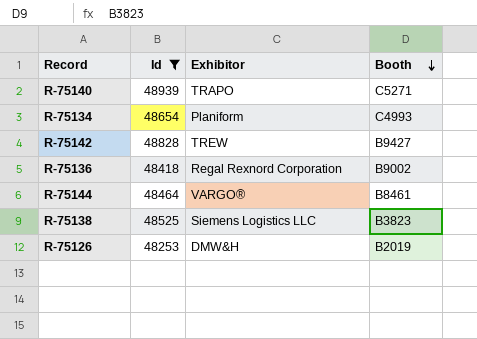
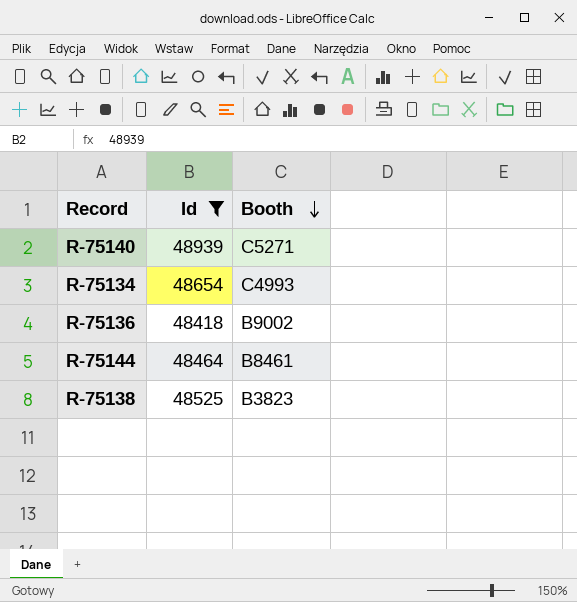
column Exhibitor | position: 3 -> none
row R-75142: 48828 | TREW | B9427 -> none
row R-75126: 48253 | DMW&H | B2019 -> none

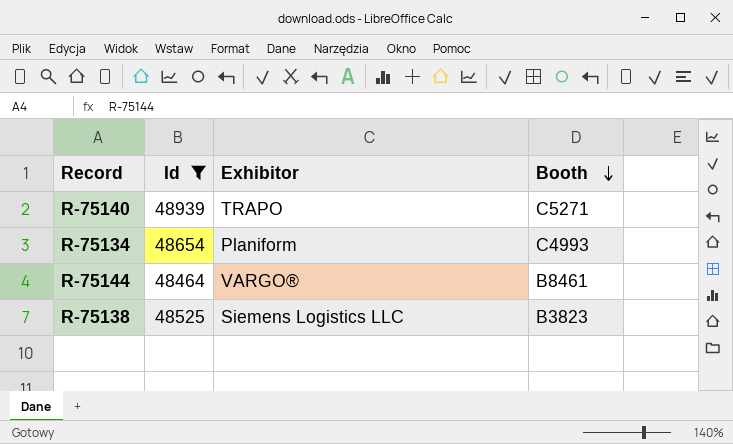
column Exhibitor | position: none -> 3
row R-75136: 48418 | B9002 -> none

